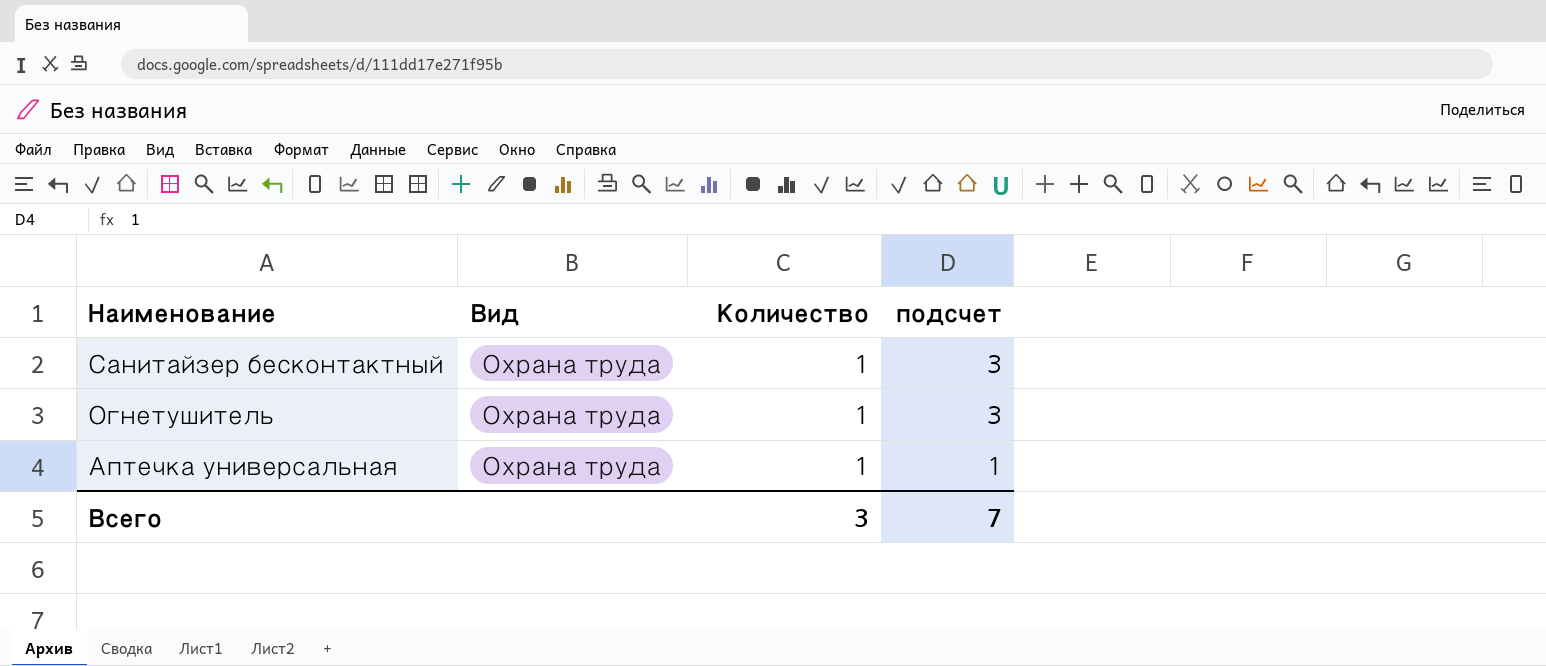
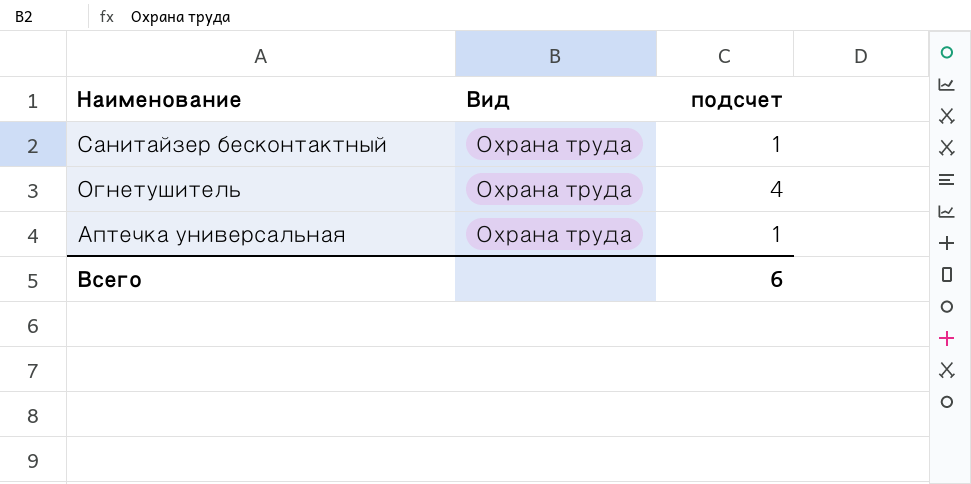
column Количество | position: 3 -> none
Санитайзер бесконтактный | подсчет: 3 -> 1
Огнетушитель | подсчет: 3 -> 4
Всего | подсчет: 7 -> 6

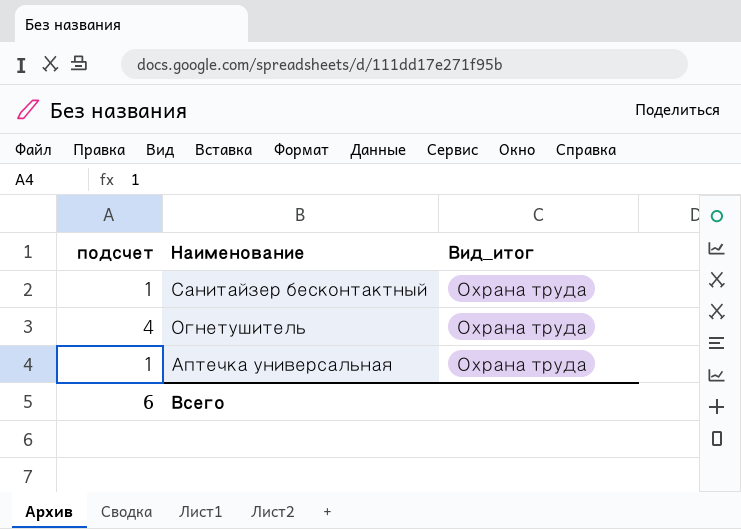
column подсчет | position: 3 -> 1
column name: Вид -> Вид_итог

